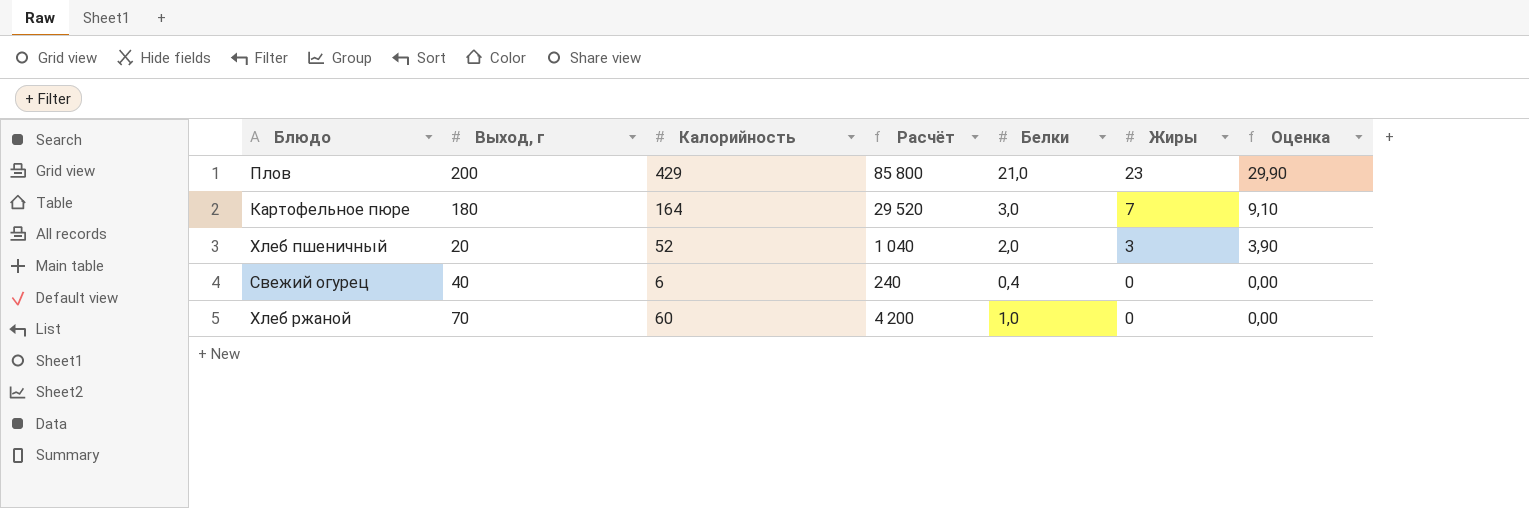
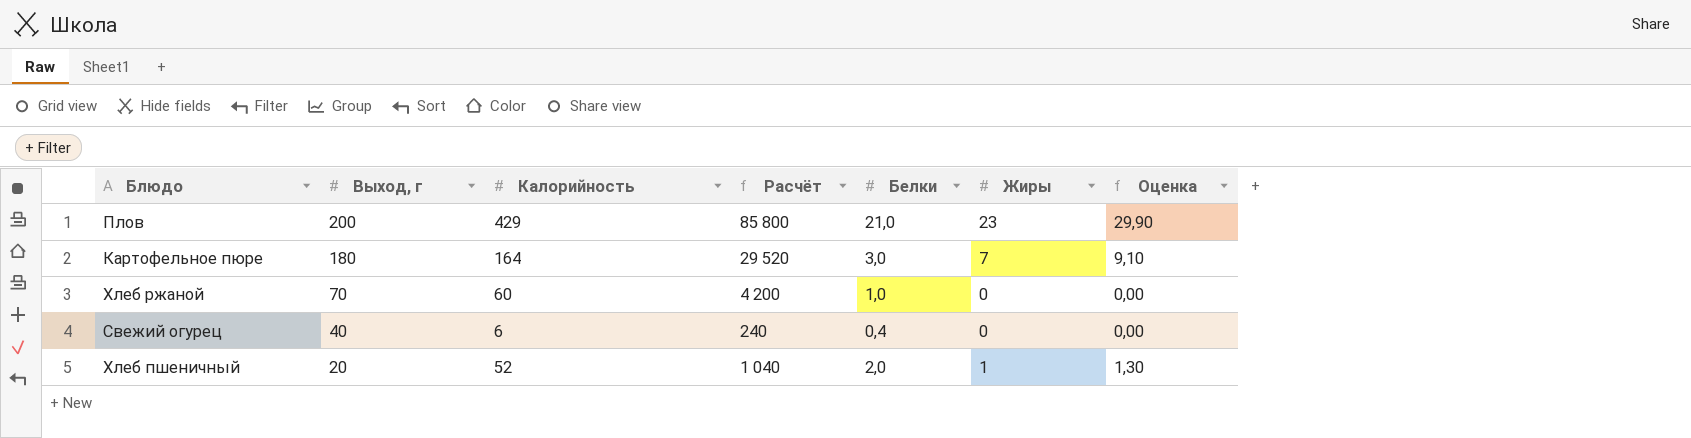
row order: Жиры descending -> Выход, г descending
Хлеб пшеничный | Жиры: 3 -> 1
Хлеб пшеничный | Оценка: 3,90 -> 1,30

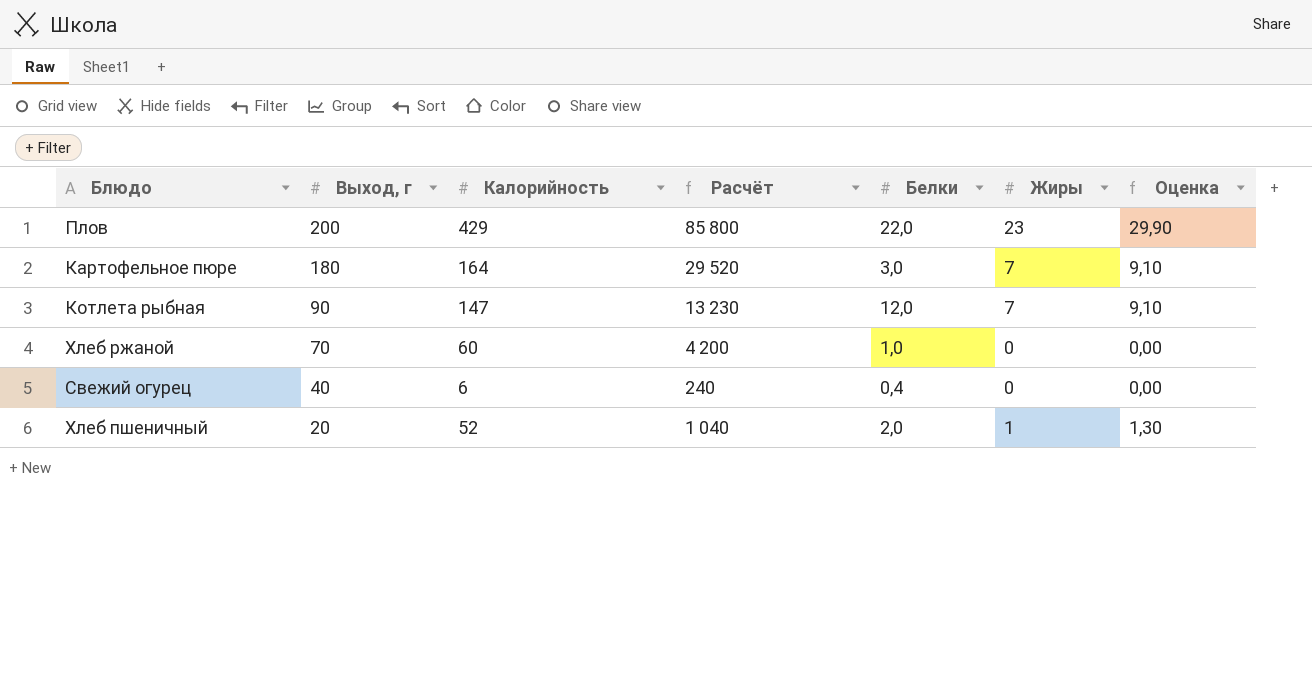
Плов | Белки: 21,0 -> 22,0
row Котлета рыбная: none -> 90 | 147 | 13 230 | 12,0 | 7 | 9,10

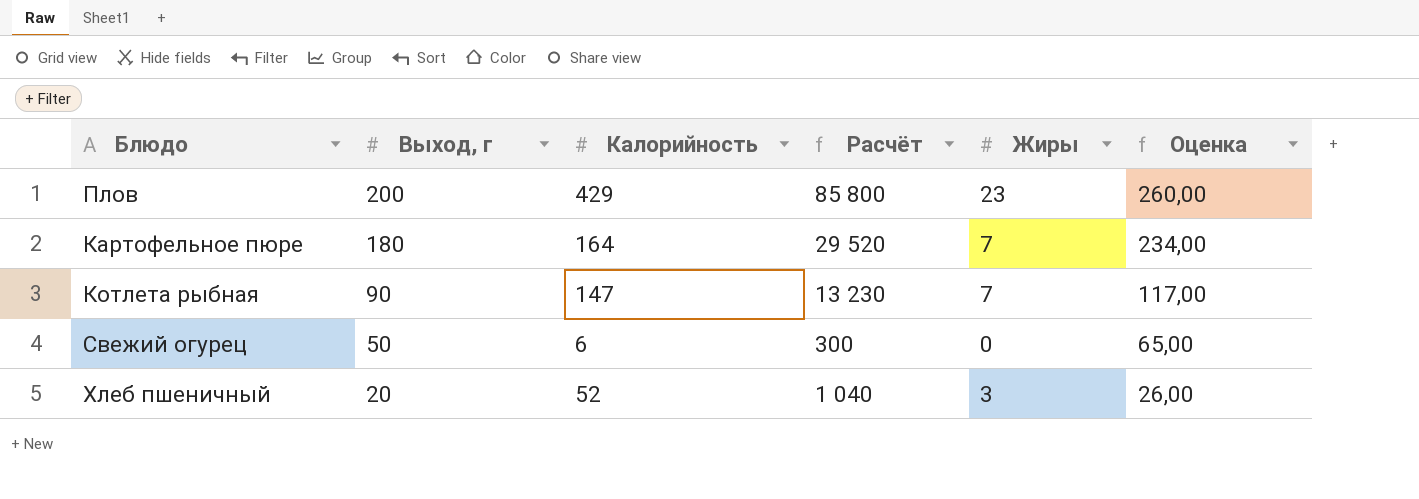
column Белки | position: 5 -> none
column Оценка | formula: [Жиры] * 1,3 -> [Выход, г] * 1,3
row Хлеб ржаной: 70 | 60 | 4 200 | 1,0 | 0 | 0,00 -> none
Свежий огурец | Выход, г: 40 -> 50
Свежий огурец | Расчёт: 240 -> 300
Хлеб пшеничный | Жиры: 1 -> 3

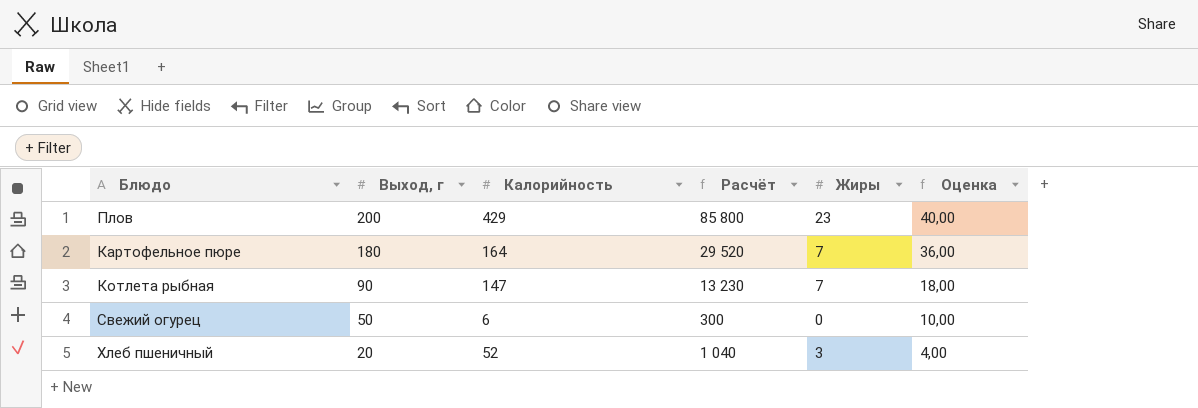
column Оценка | formula: [Выход, г] * 1,3 -> [Выход, г] * 0,2

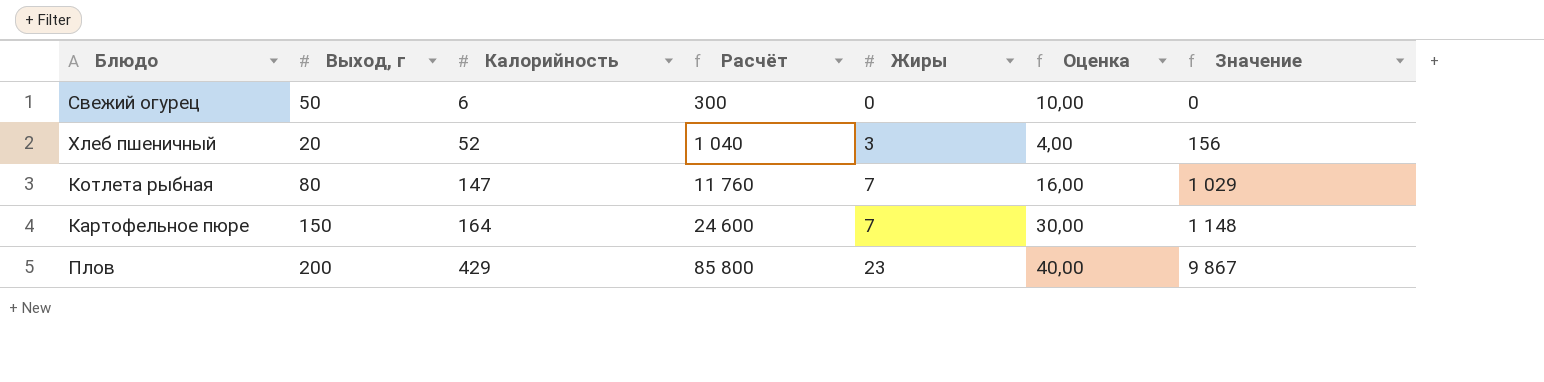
row order: Выход, г descending -> Калорийность ascending
column Значение | formula: none -> [Калорийность] * [Жиры]
Котлета рыбная | Выход, г: 90 -> 80
Котлета рыбная | Расчёт: 13 230 -> 11 760
Котлета рыбная | Оценка: 18,00 -> 16,00
Картофельное пюре | Выход, г: 180 -> 150
Картофельное пюре | Расчёт: 29 520 -> 24 600
Картофельное пюре | Оценка: 36,00 -> 30,00

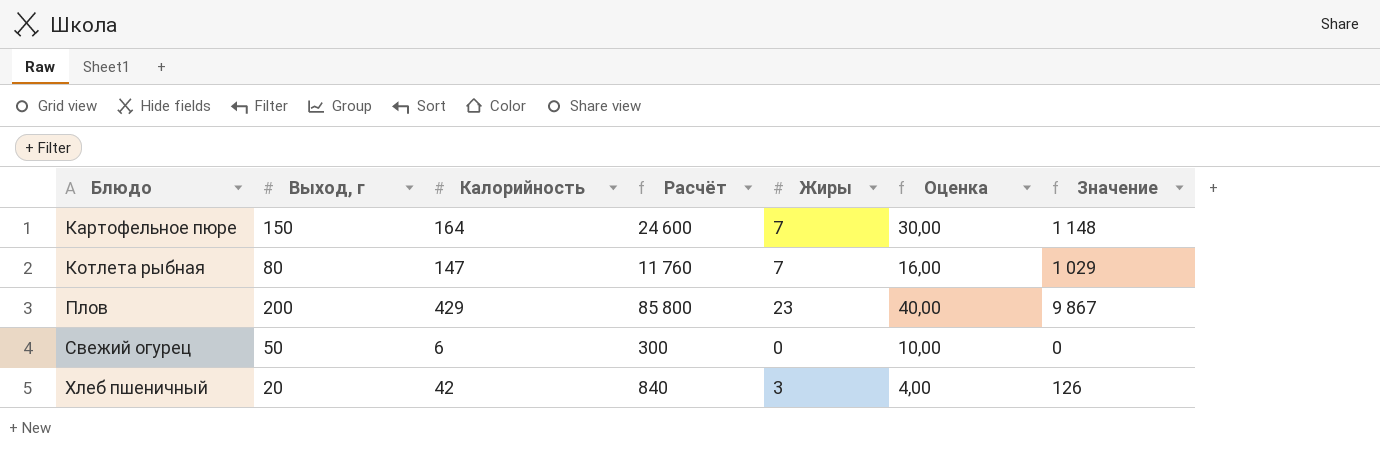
row order: Калорийность ascending -> Блюдо ascending
Хлеб пшеничный | Калорийность: 52 -> 42
Хлеб пшеничный | Расчёт: 1 040 -> 840
Хлеб пшеничный | Значение: 156 -> 126

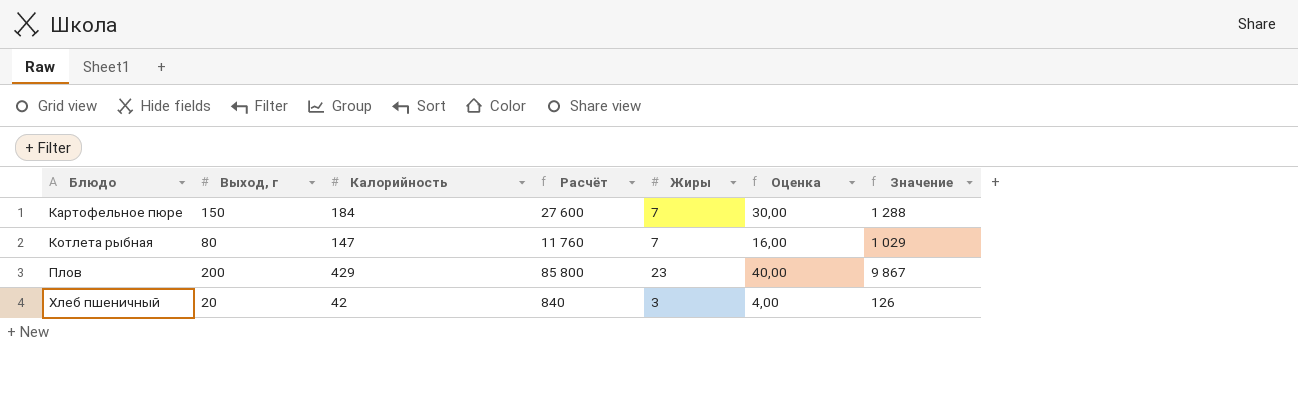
row Свежий огурец: 50 | 6 | 300 | 0 | 10,00 | 0 -> none
Картофельное пюре | Калорийность: 164 -> 184
Картофельное пюре | Расчёт: 24 600 -> 27 600
Картофельное пюре | Значение: 1 148 -> 1 288

